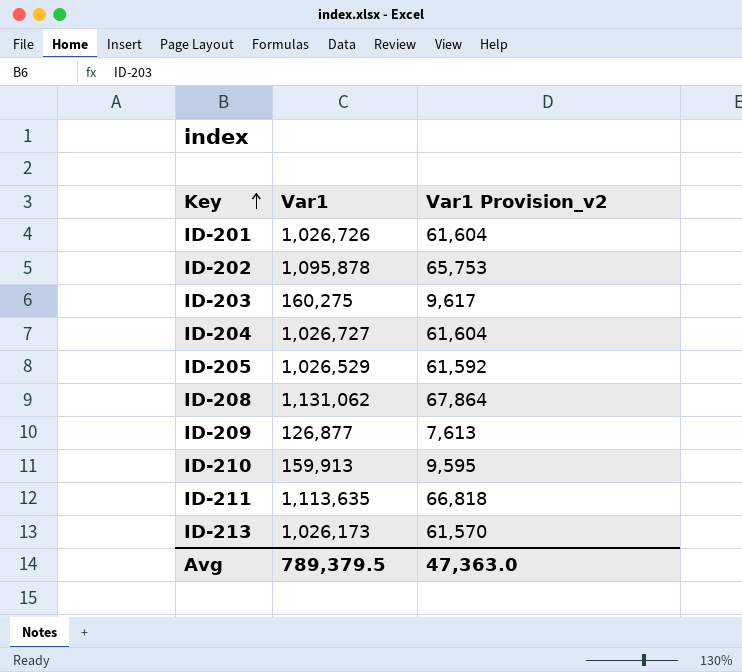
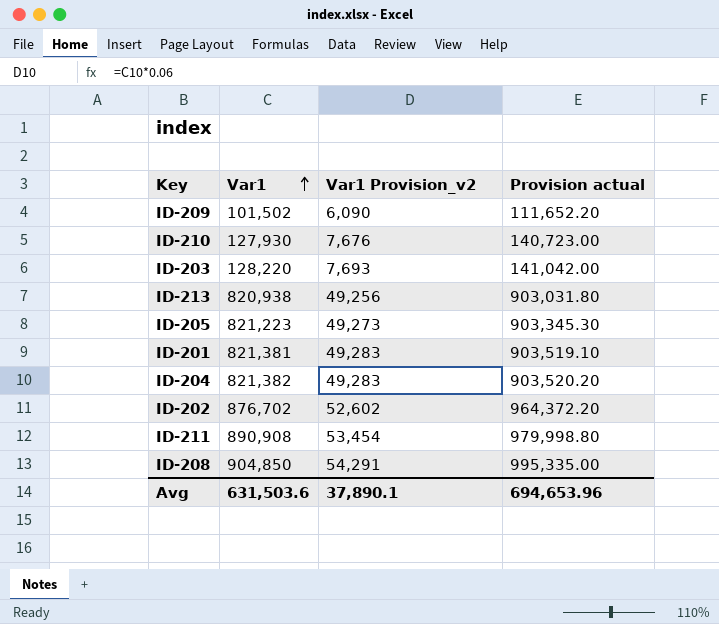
row order: Key ascending -> Var1 ascending
column Provision actual | formula: none -> [Var1] * 1.1
ID-209 | Var1: 126,877 -> 101,502
ID-209 | Var1 Provision_v2: 7,613 -> 6,090
ID-210 | Var1: 159,913 -> 127,930
ID-210 | Var1 Provision_v2: 9,595 -> 7,676
ID-203 | Var1: 160,275 -> 128,220
ID-203 | Var1 Provision_v2: 9,617 -> 7,693
ID-213 | Var1: 1,026,173 -> 820,938
ID-213 | Var1 Provision_v2: 61,570 -> 49,256
ID-205 | Var1: 1,026,529 -> 821,223
ID-205 | Var1 Provision_v2: 61,592 -> 49,273
ID-201 | Var1: 1,026,726 -> 821,381
ID-201 | Var1 Provision_v2: 61,604 -> 49,283
ID-204 | Var1: 1,026,727 -> 821,382
ID-204 | Var1 Provision_v2: 61,604 -> 49,283
ID-202 | Var1: 1,095,878 -> 876,702
ID-202 | Var1 Provision_v2: 65,753 -> 52,602
ID-211 | Var1: 1,113,635 -> 890,908
ID-211 | Var1 Provision_v2: 66,818 -> 53,454
ID-208 | Var1: 1,131,062 -> 904,850
ID-208 | Var1 Provision_v2: 67,864 -> 54,291
Avg | Var1: 789,379.5 -> 631,503.6
Avg | Var1 Provision_v2: 47,363.0 -> 37,890.1

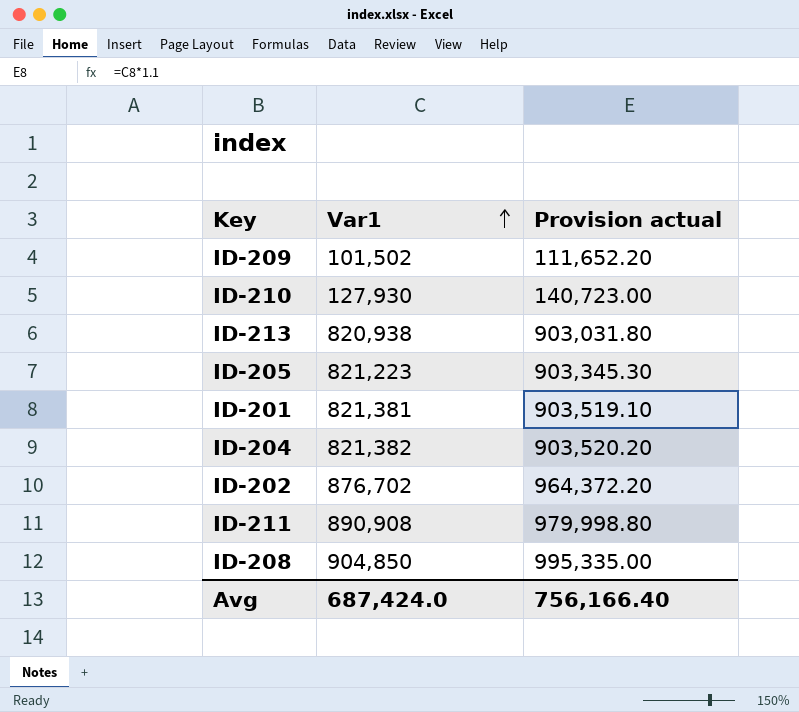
column Var1 Provision_v2 | formula: [Var1] * 0.06 -> none
row ID-203: 128,220 | 7,693 | 141,042.00 -> none
Avg | Var1: 631,503.6 -> 687,424.0
Avg | Provision actual: 694,653.96 -> 756,166.40

